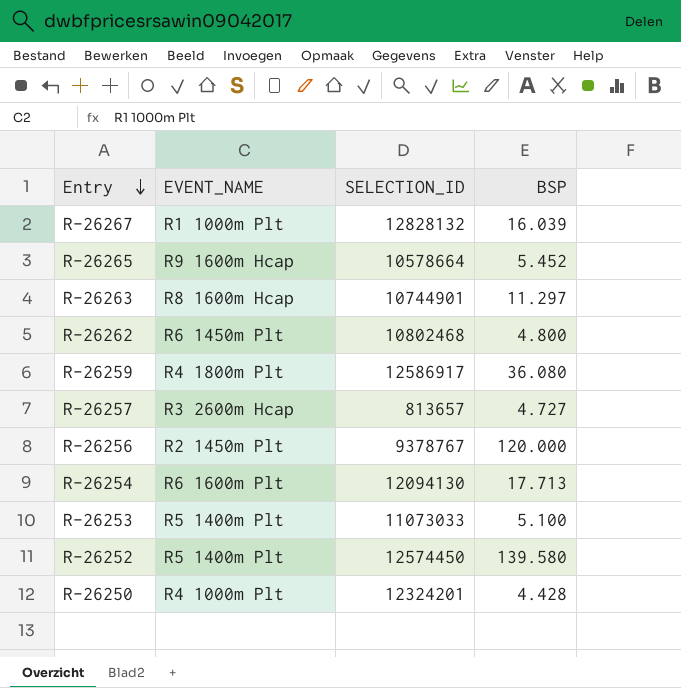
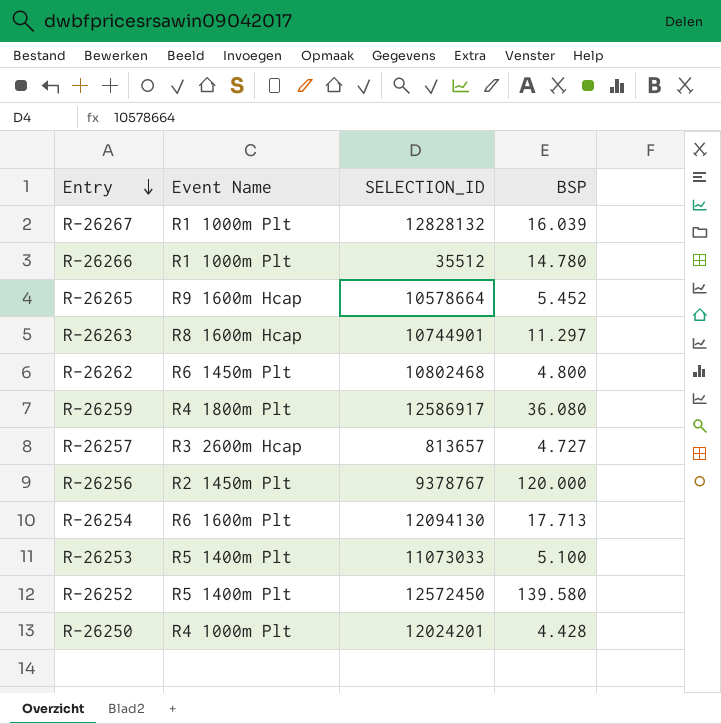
column name: EVENT_NAME -> Event Name
row R-26266: none -> R1 1000m Plt | 35512 | 14.780
R-26252 | SELECTION_ID: 12574450 -> 12572450
R-26250 | SELECTION_ID: 12324201 -> 12024201

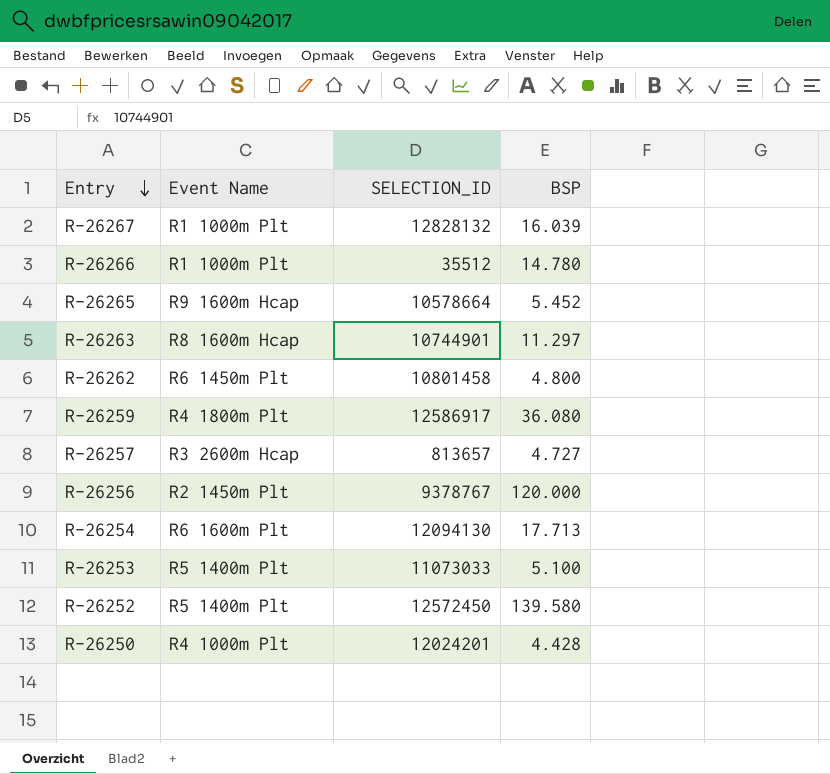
R-26262 | SELECTION_ID: 10802468 -> 10801458

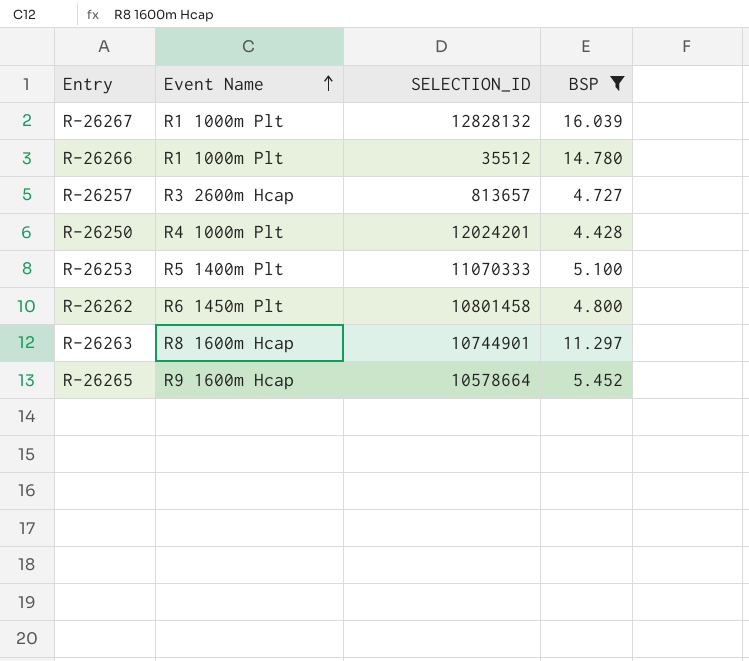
filter: none -> BSP <= 16.039
row order: Entry descending -> Event Name ascending
R-26253 | SELECTION_ID: 11073033 -> 11070333

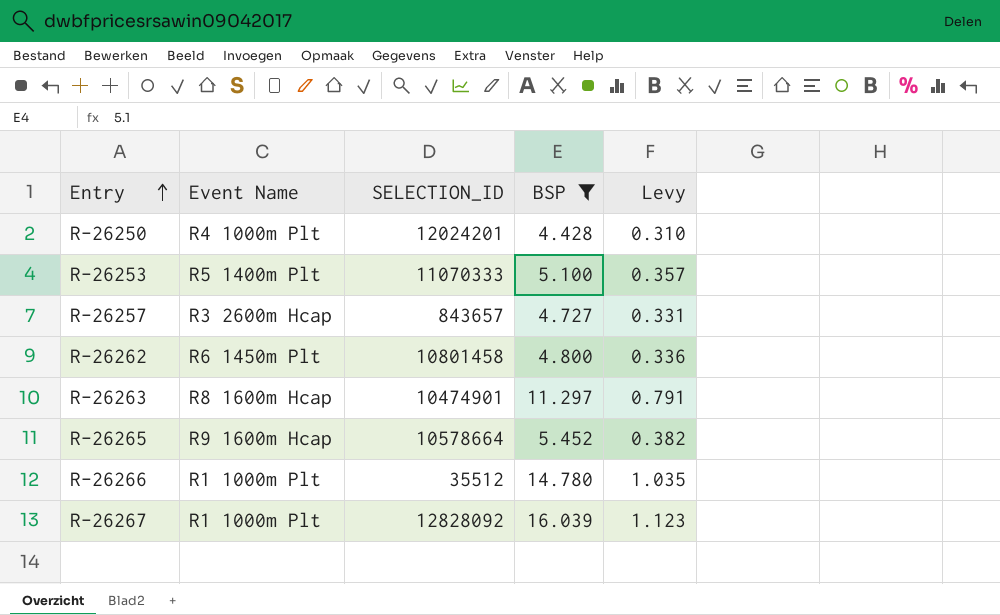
row order: Event Name ascending -> Entry ascending
column Levy | formula: none -> [BSP] * 0.07
R-26257 | SELECTION_ID: 813657 -> 843657
R-26263 | SELECTION_ID: 10744901 -> 10474901
R-26267 | SELECTION_ID: 12828132 -> 12828092

